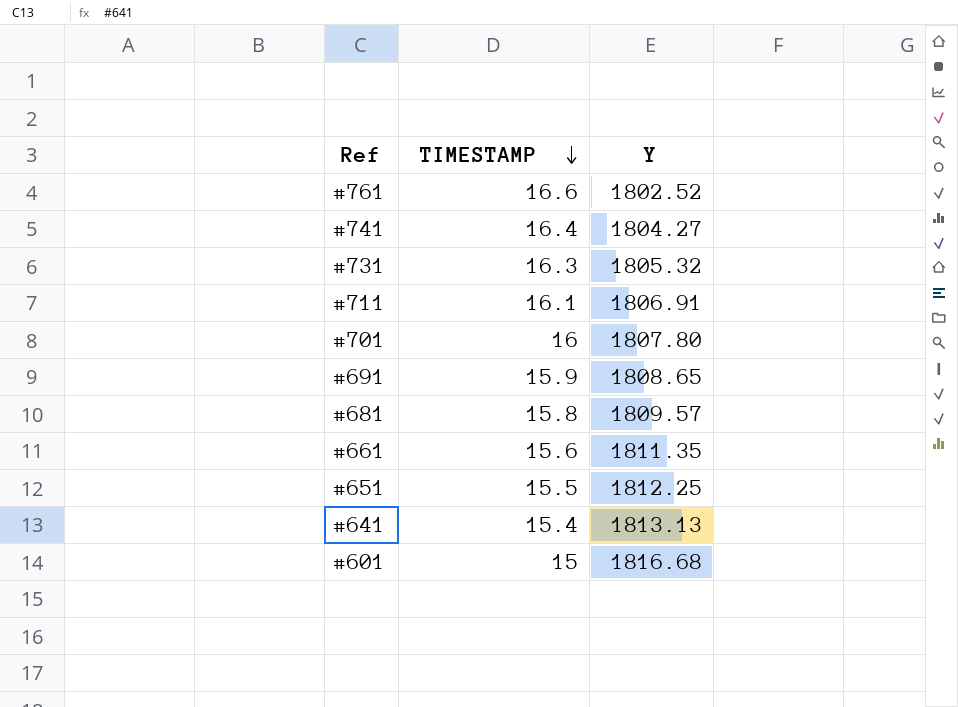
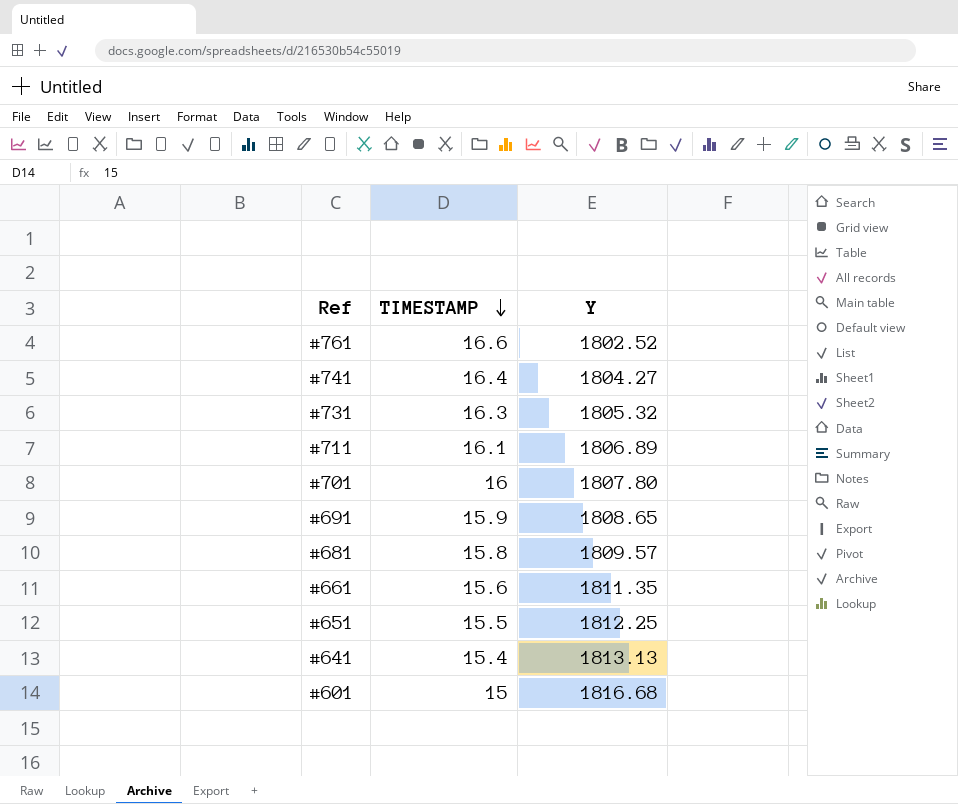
#711 | Y: 1806.91 -> 1806.89

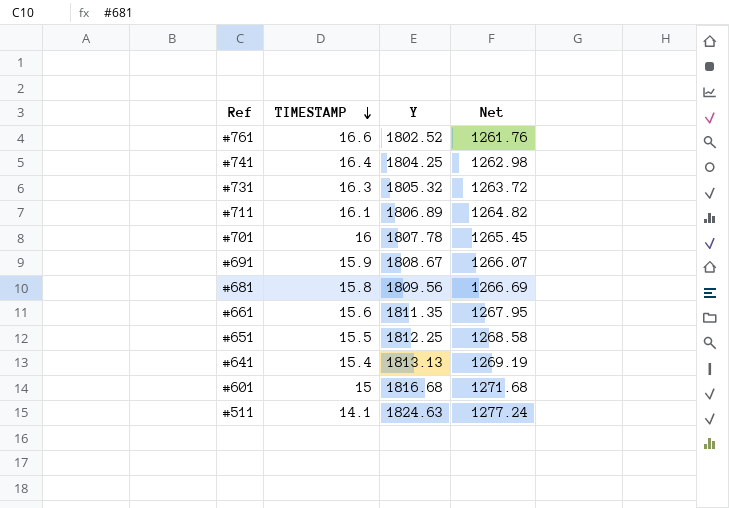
column Net | formula: none -> [Y] * 0.7
#741 | Y: 1804.27 -> 1804.25
#701 | Y: 1807.80 -> 1807.78
#691 | Y: 1808.65 -> 1808.67
#681 | Y: 1809.57 -> 1809.56
row #511: none -> 14.1 | 1824.63 | 1277.24

